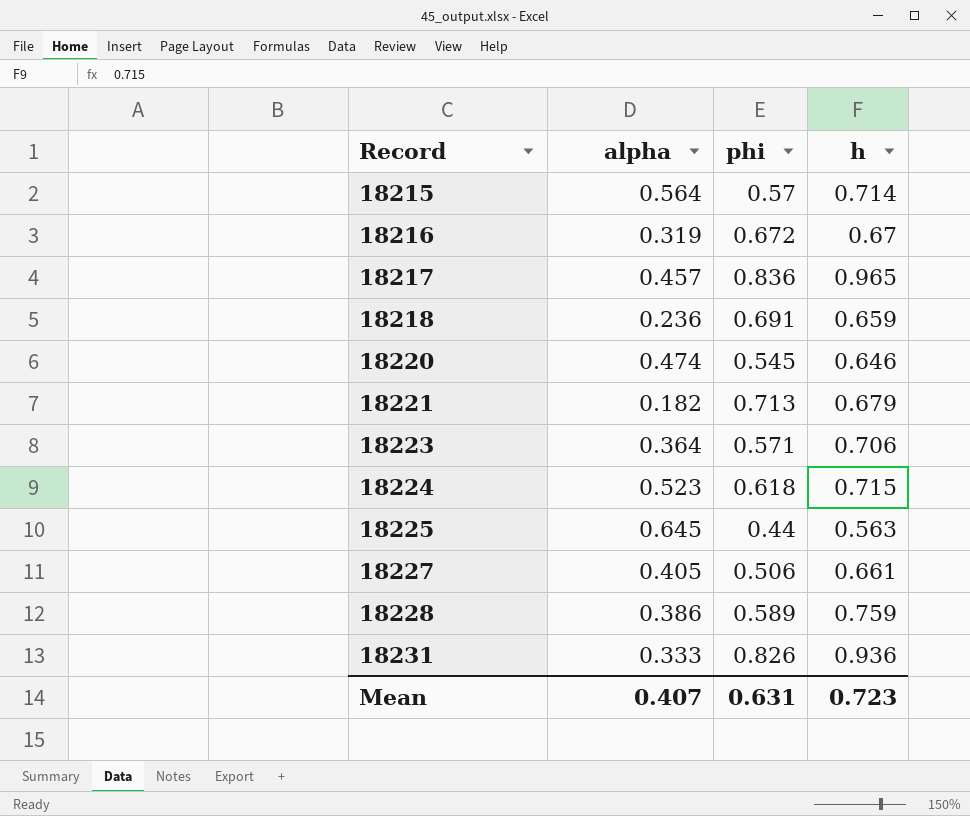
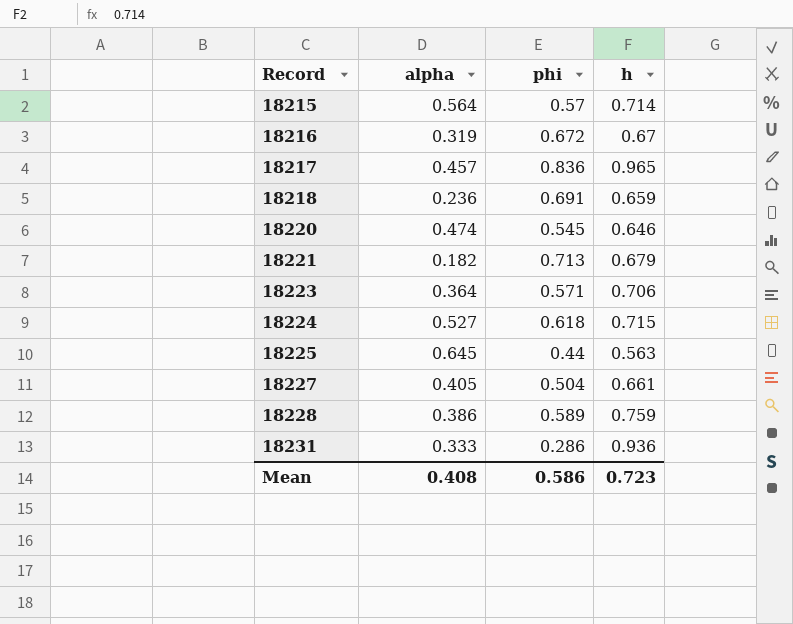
18224 | alpha: 0.523 -> 0.527
18227 | phi: 0.506 -> 0.504
18231 | phi: 0.826 -> 0.286
Mean | alpha: 0.407 -> 0.408
Mean | phi: 0.631 -> 0.586

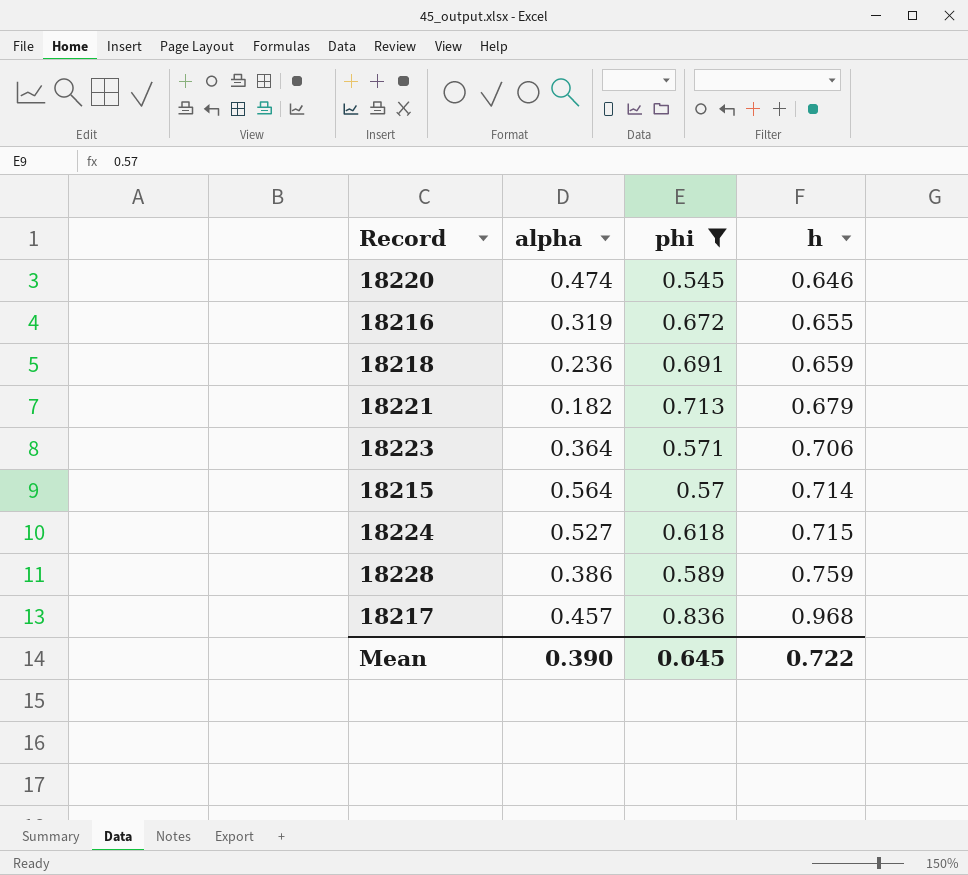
filter: none -> phi >= 0.545
row order: Record ascending -> h ascending
18216 | h: 0.67 -> 0.655
18217 | h: 0.965 -> 0.968
Mean | alpha: 0.408 -> 0.390
Mean | phi: 0.586 -> 0.645
Mean | h: 0.723 -> 0.722

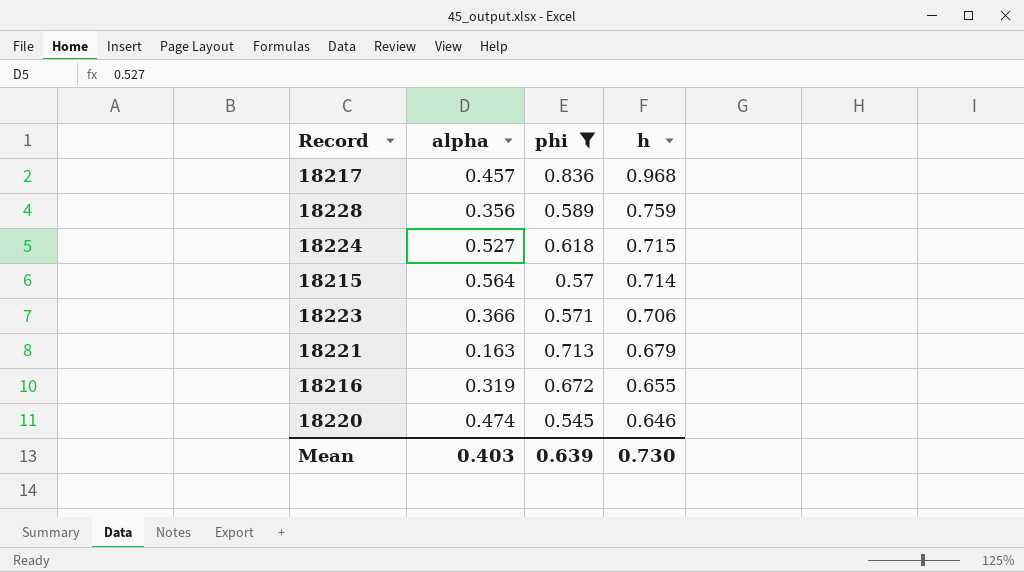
row order: h ascending -> h descending
row 18218: 0.236 | 0.691 | 0.659 -> none
18228 | alpha: 0.386 -> 0.356
18223 | alpha: 0.364 -> 0.366
18221 | alpha: 0.182 -> 0.163
Mean | alpha: 0.390 -> 0.403
Mean | phi: 0.645 -> 0.639
Mean | h: 0.722 -> 0.730

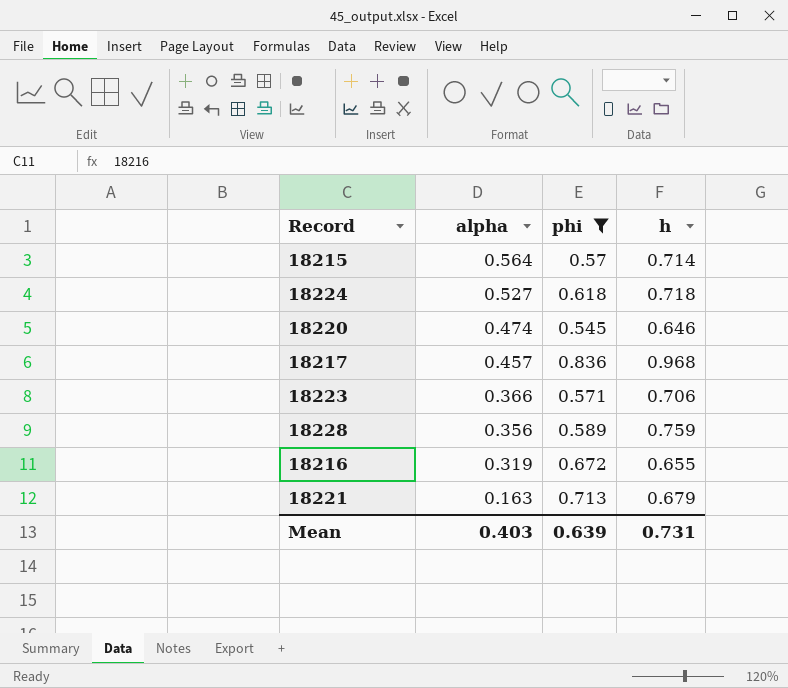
row order: h descending -> alpha descending
18224 | h: 0.715 -> 0.718
Mean | h: 0.730 -> 0.731

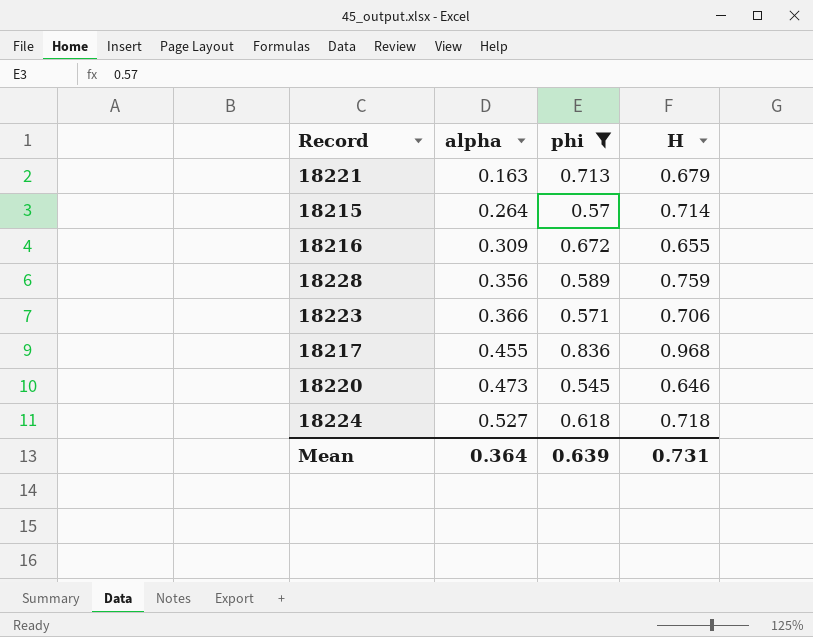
row order: alpha descending -> alpha ascending
column name: h -> H
18215 | alpha: 0.564 -> 0.264
18216 | alpha: 0.319 -> 0.309
18217 | alpha: 0.457 -> 0.455
18220 | alpha: 0.474 -> 0.473
Mean | alpha: 0.403 -> 0.364

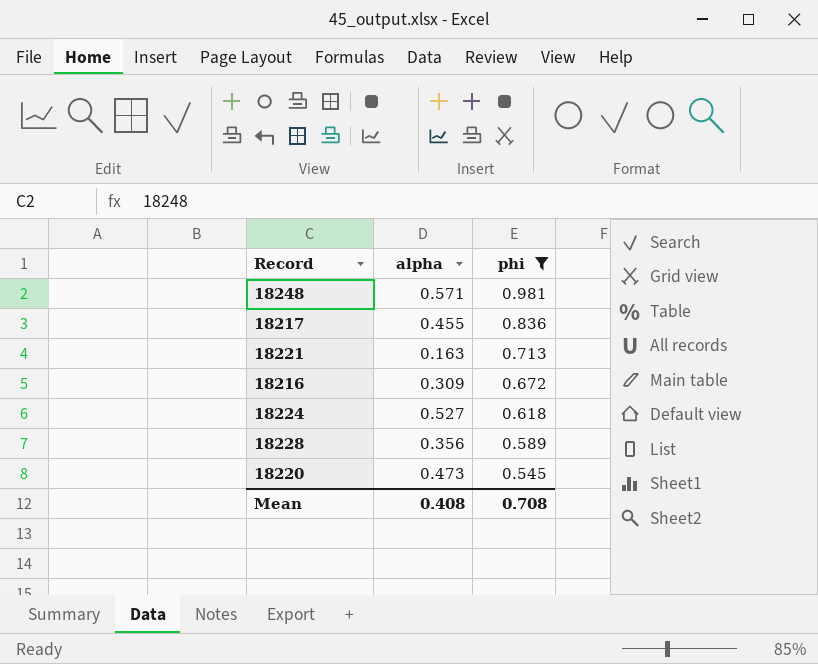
row order: alpha ascending -> phi descending
column H | position: 4 -> none
row 18215: 0.264 | 0.57 | 0.714 -> none
row 18223: 0.366 | 0.571 | 0.706 -> none
row 18248: none -> 0.571 | 0.981
Mean | alpha: 0.364 -> 0.408
Mean | phi: 0.639 -> 0.708

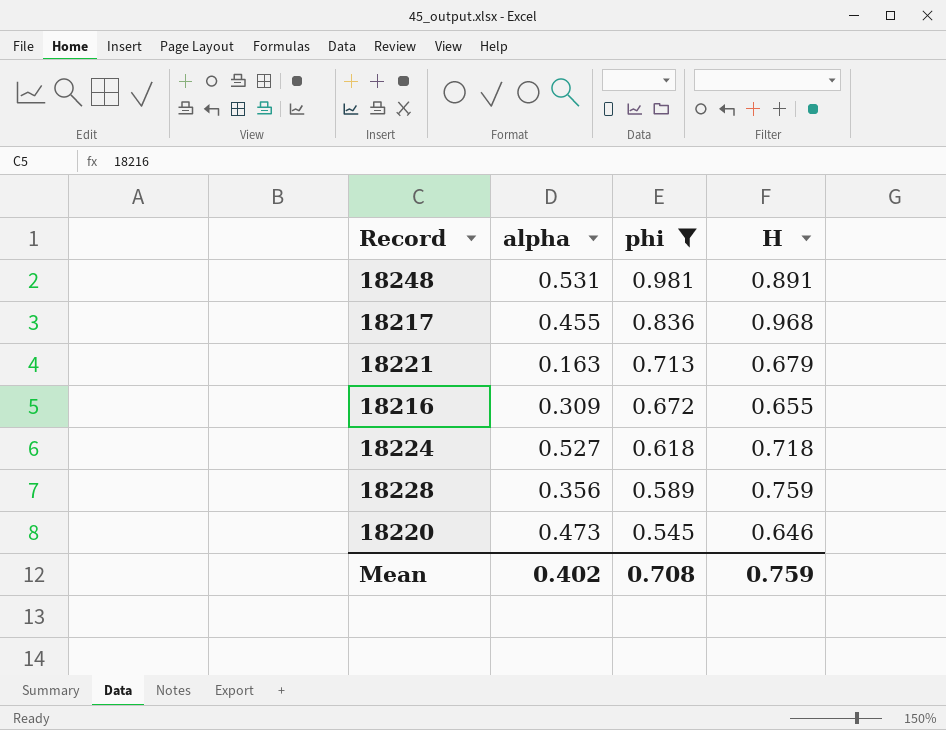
column H | position: none -> 4
18248 | alpha: 0.571 -> 0.531
Mean | alpha: 0.408 -> 0.402

